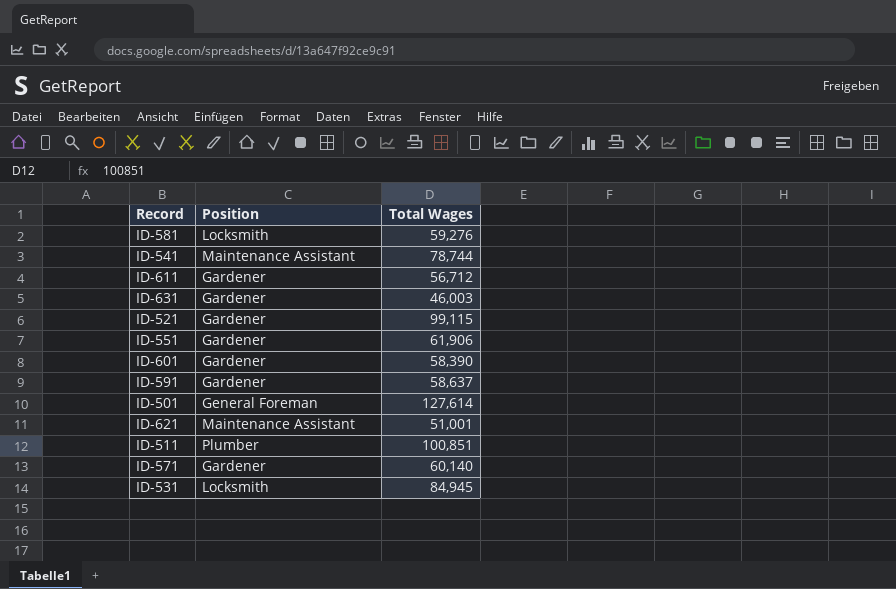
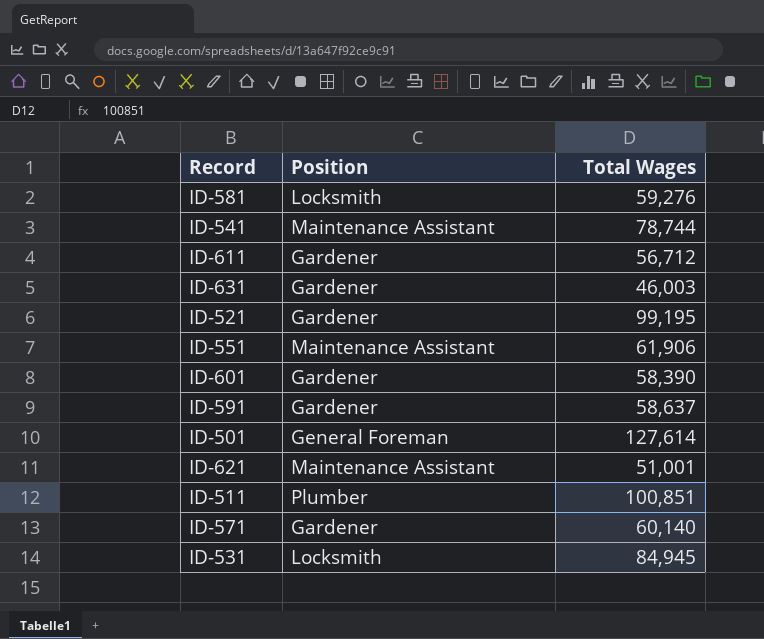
ID-521 | Total Wages: 99,115 -> 99,195
ID-551 | Position: Gardener -> Maintenance Assistant

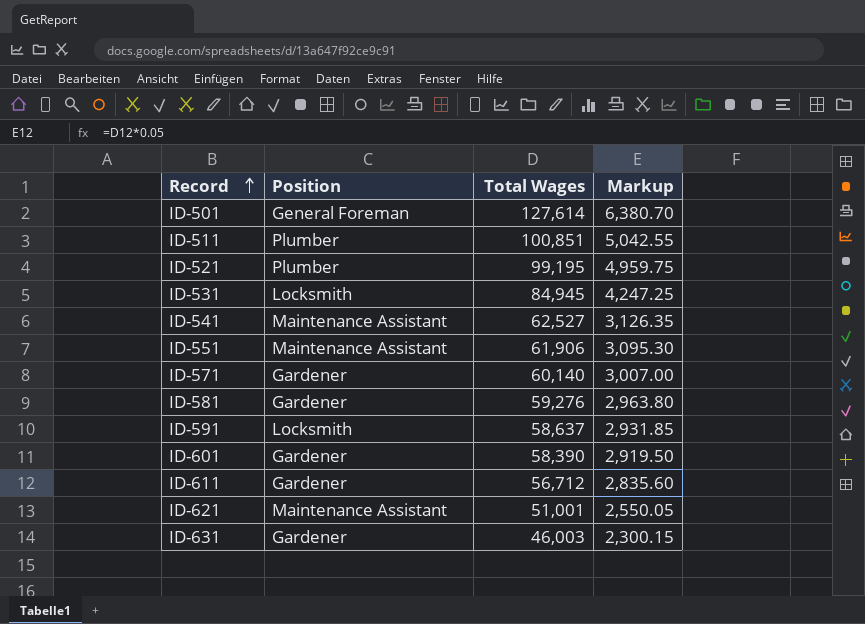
row order: none -> Record ascending
column Markup | formula: none -> [Total Wages] * 0.05
ID-521 | Position: Gardener -> Plumber
ID-541 | Total Wages: 78,744 -> 62,527
ID-581 | Position: Locksmith -> Gardener
ID-591 | Position: Gardener -> Locksmith

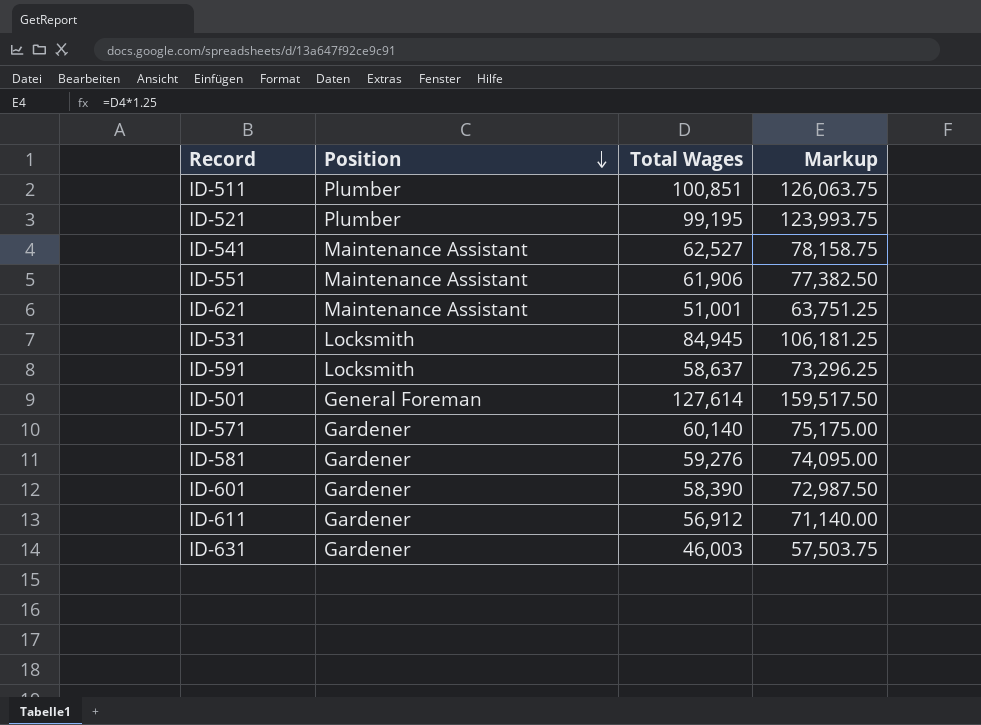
row order: Record ascending -> Position descending
column Markup | formula: [Total Wages] * 0.05 -> [Total Wages] * 1.25
ID-611 | Total Wages: 56,712 -> 56,912

